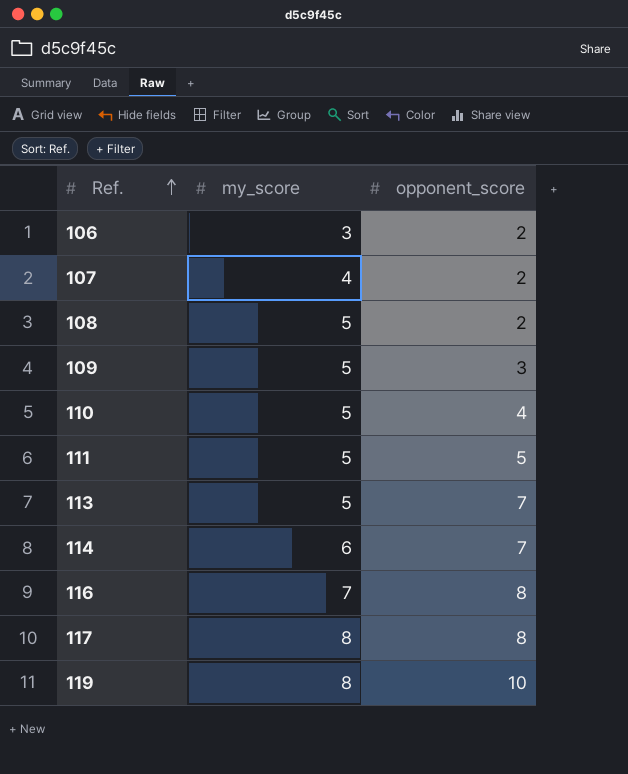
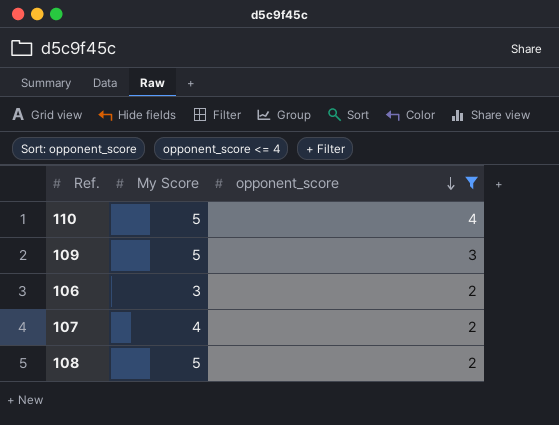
filter: none -> opponent_score <= 4
row order: Ref. ascending -> opponent_score descending
column name: my_score -> My Score

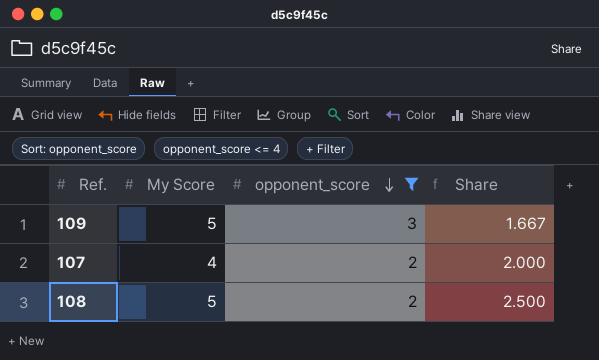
column Share | formula: none -> [My Score] / [opponent_score]
row 110: 5 | 4 -> none
row 106: 3 | 2 -> none

